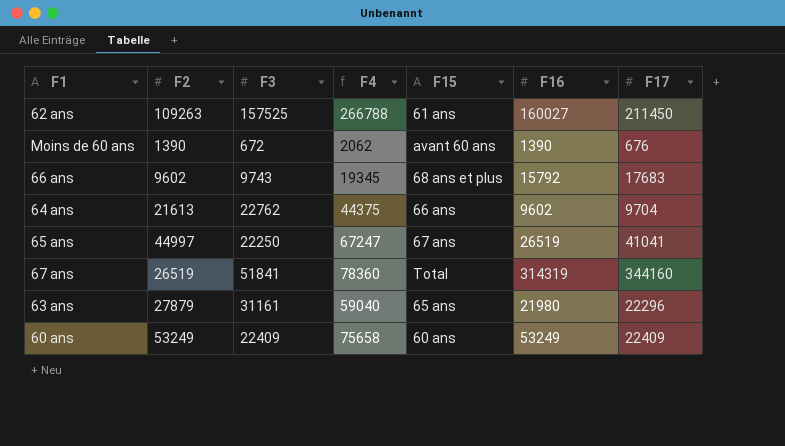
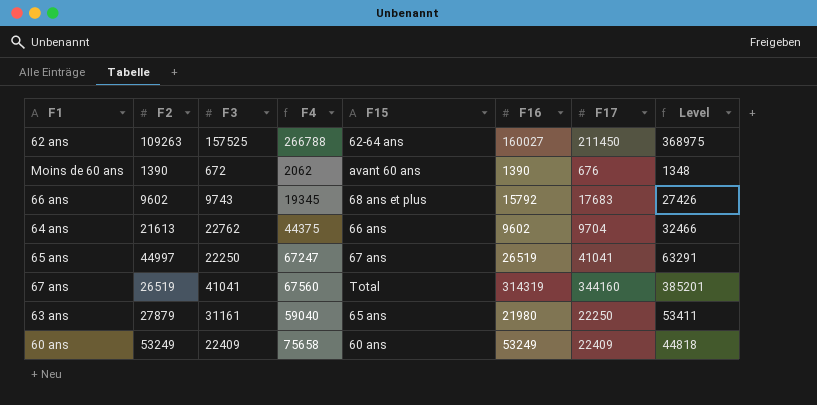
column Level | formula: none -> [F3] + [F17]
62 ans | F15: 61 ans -> 62-64 ans
67 ans | F3: 51841 -> 41041
67 ans | F4: 78360 -> 67560
63 ans | F17: 22296 -> 22250

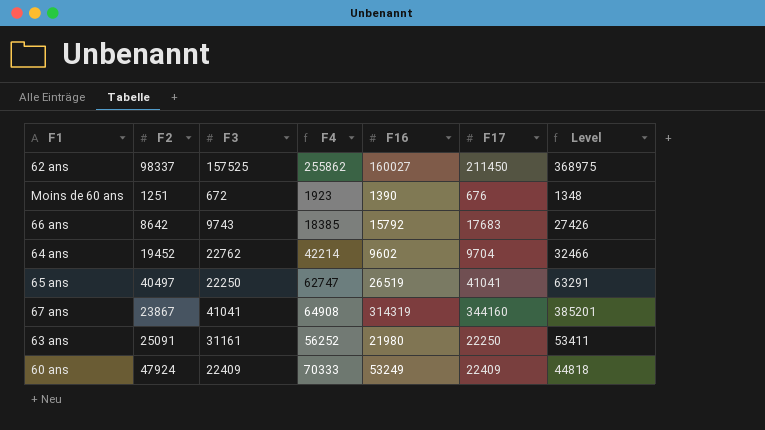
column F15 | position: 5 -> none
62 ans | F2: 109263 -> 98337
62 ans | F4: 266788 -> 255862
Moins de 60 ans | F2: 1390 -> 1251
Moins de 60 ans | F4: 2062 -> 1923
66 ans | F2: 9602 -> 8642
66 ans | F4: 19345 -> 18385
64 ans | F2: 21613 -> 19452
64 ans | F4: 44375 -> 42214
65 ans | F2: 44997 -> 40497
65 ans | F4: 67247 -> 62747
67 ans | F2: 26519 -> 23867
67 ans | F4: 67560 -> 64908
63 ans | F2: 27879 -> 25091
63 ans | F4: 59040 -> 56252
60 ans | F2: 53249 -> 47924
60 ans | F4: 75658 -> 70333

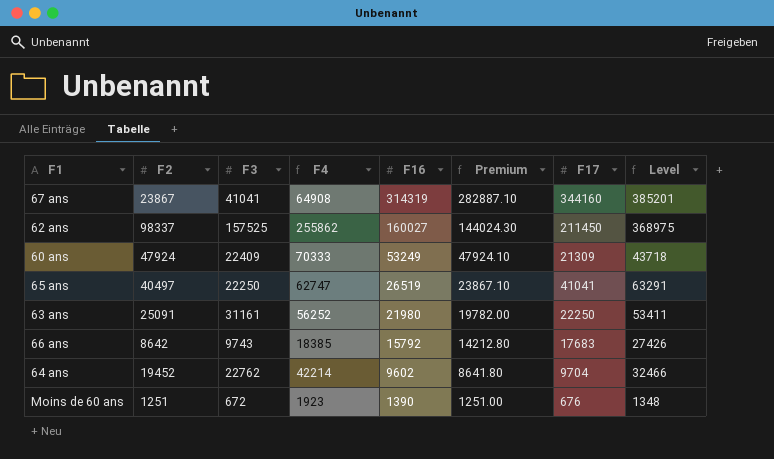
row order: none -> F16 descending
column Premium | formula: none -> [F16] * 0.9
60 ans | F17: 22409 -> 21309
60 ans | Level: 44818 -> 43718

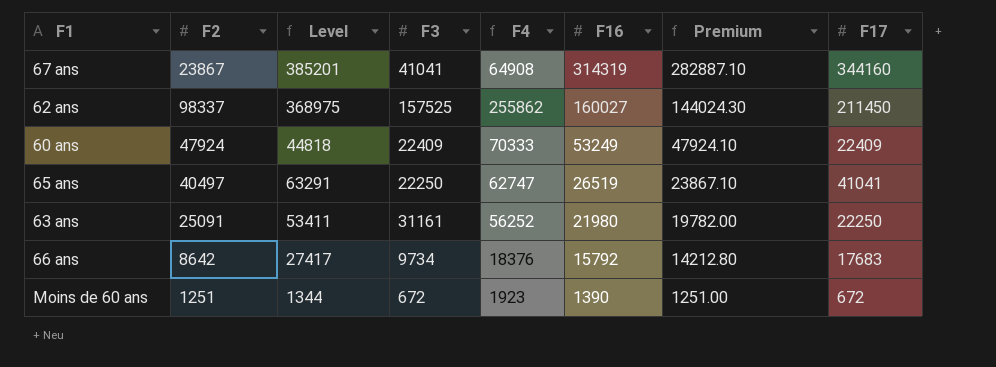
column Level | position: 8 -> 3
row 64 ans: 19452 | 22762 | 42214 | 9602 | 8641.80 | 9704 | 32466 -> none
60 ans | Level: 43718 -> 44818
60 ans | F17: 21309 -> 22409
66 ans | Level: 27426 -> 27417
66 ans | F3: 9743 -> 9734
66 ans | F4: 18385 -> 18376
Moins de 60 ans | Level: 1348 -> 1344
Moins de 60 ans | F17: 676 -> 672

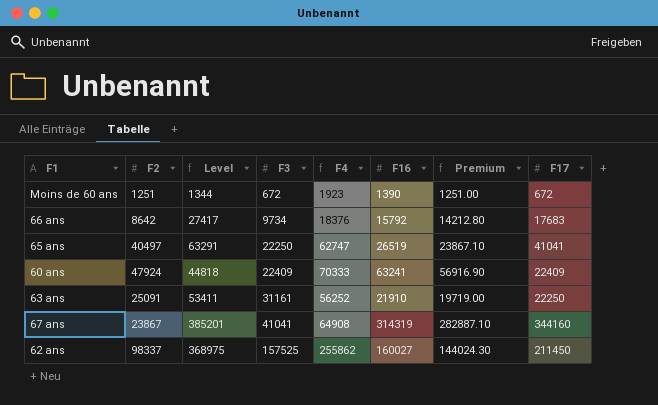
row order: F16 descending -> F3 ascending
60 ans | F16: 53249 -> 63241
60 ans | Premium: 47924.10 -> 56916.90
63 ans | F16: 21980 -> 21910
63 ans | Premium: 19782.00 -> 19719.00

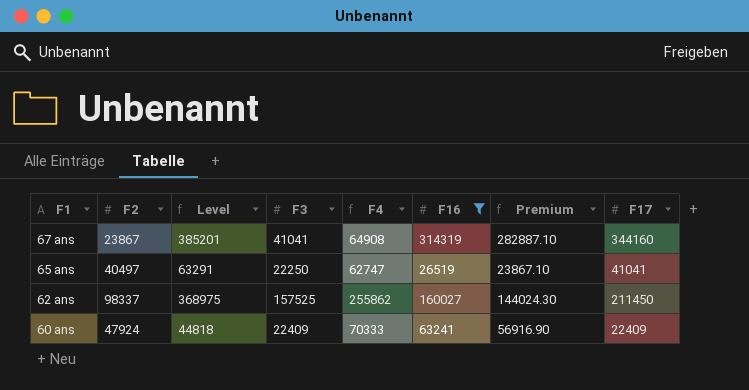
filter: none -> F16 >= 26519
row order: F3 ascending -> F1 descending

